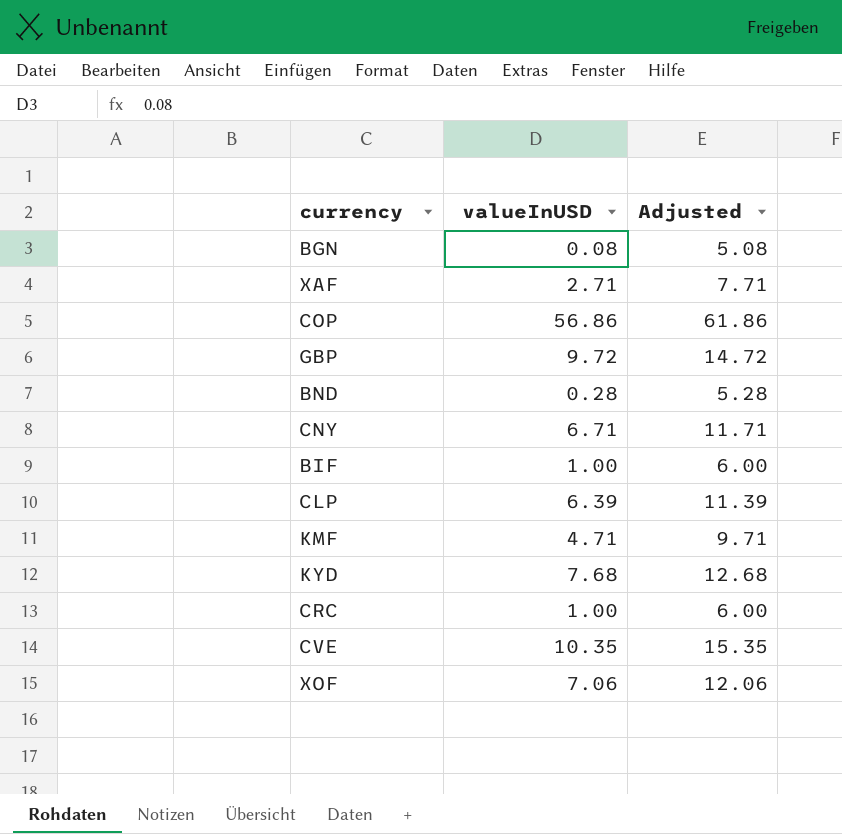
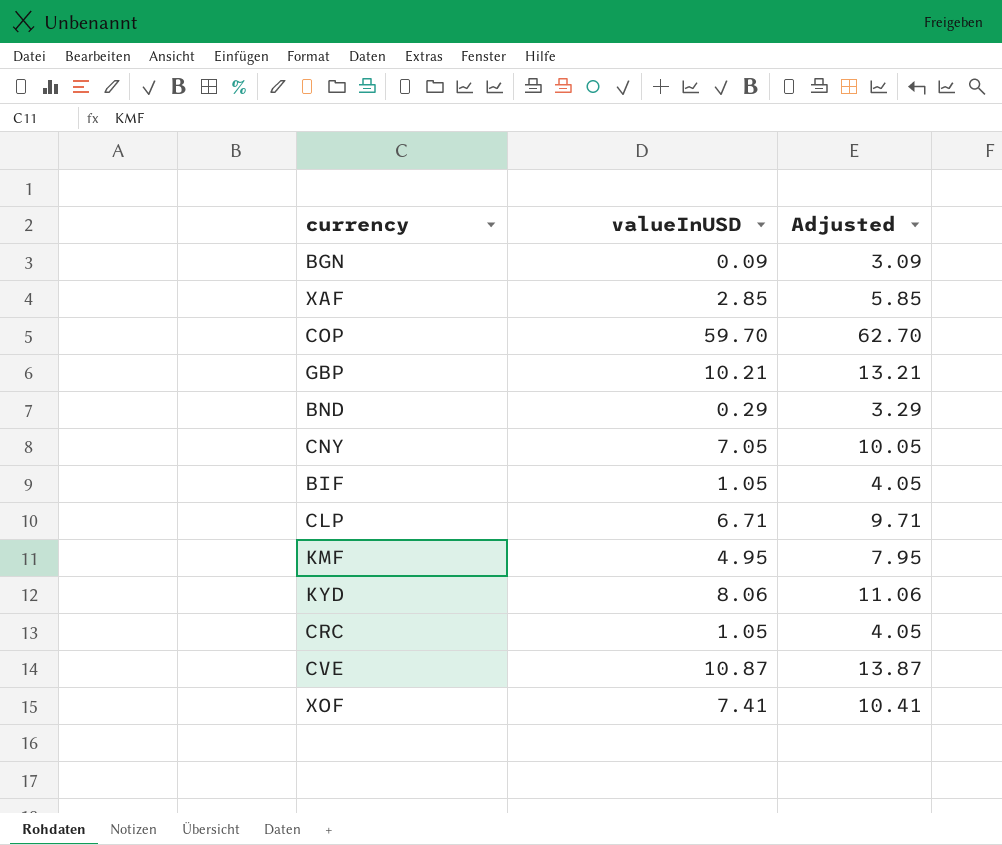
column Adjusted | formula: [valueInUSD] + 5 -> [valueInUSD] + 3
BGN | valueInUSD: 0.08 -> 0.09
XAF | valueInUSD: 2.71 -> 2.85
COP | valueInUSD: 56.86 -> 59.70
GBP | valueInUSD: 9.72 -> 10.21
BND | valueInUSD: 0.28 -> 0.29
CNY | valueInUSD: 6.71 -> 7.05
BIF | valueInUSD: 1.00 -> 1.05
CLP | valueInUSD: 6.39 -> 6.71
KMF | valueInUSD: 4.71 -> 4.95
KYD | valueInUSD: 7.68 -> 8.06
CRC | valueInUSD: 1.00 -> 1.05
CVE | valueInUSD: 10.35 -> 10.87
XOF | valueInUSD: 7.06 -> 7.41

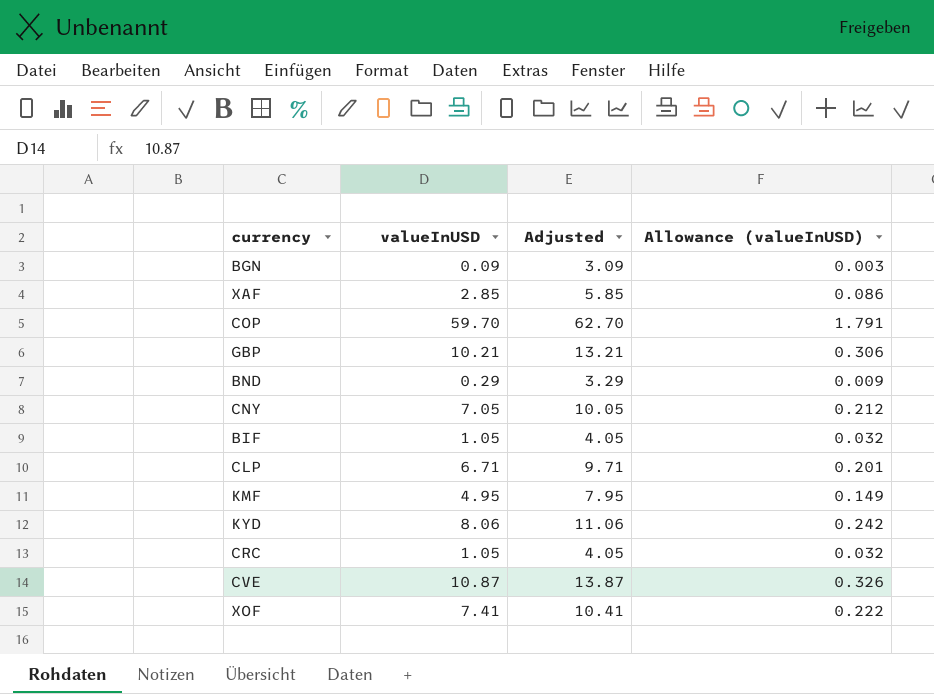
column Allowance (valueInUSD) | formula: none -> [valueInUSD] * 0.03

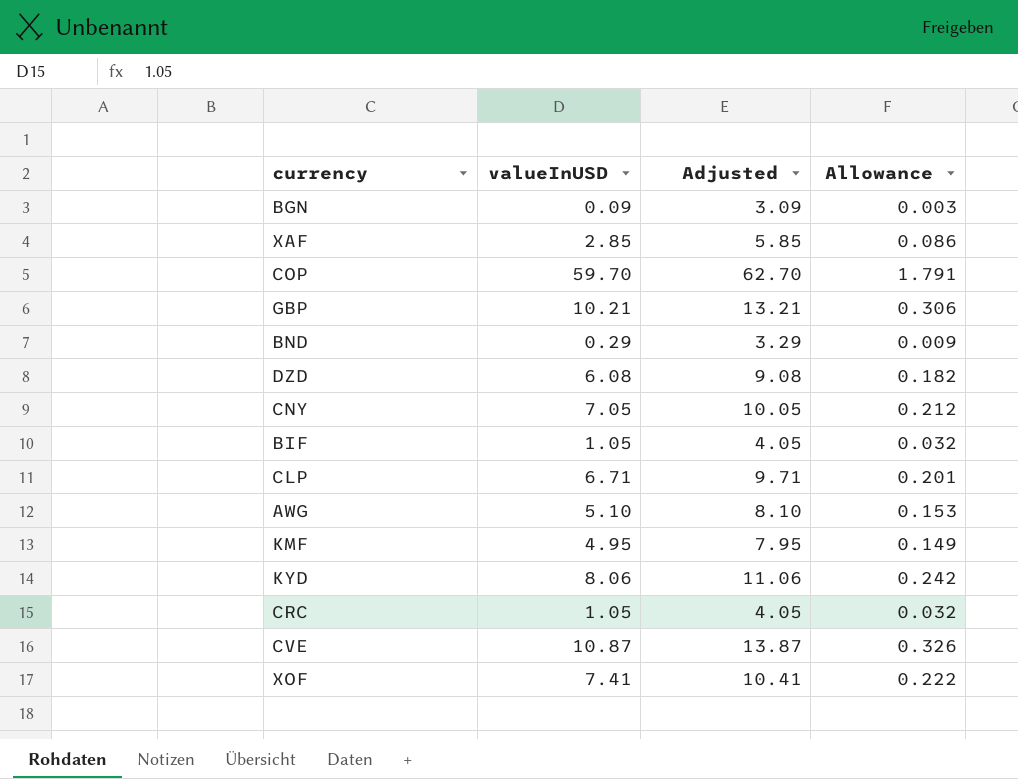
column name: Allowance (valueInUSD) -> Allowance
row DZD: none -> 6.08 | 9.08 | 0.182
row AWG: none -> 5.10 | 8.10 | 0.153

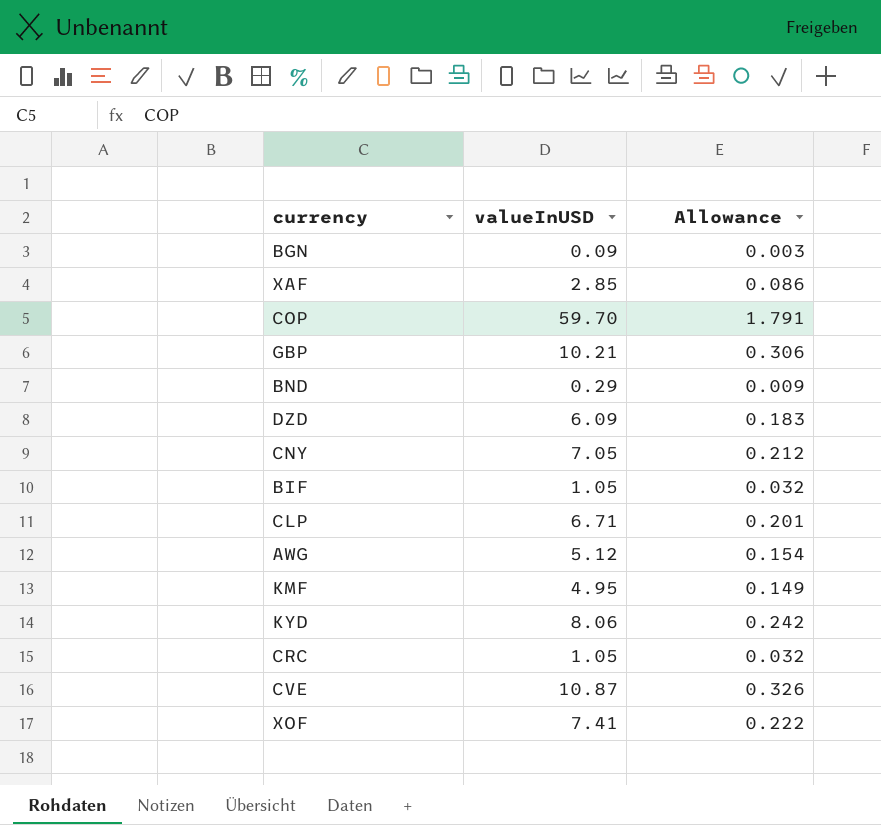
column Adjusted | formula: [valueInUSD] + 3 -> none
DZD | valueInUSD: 6.08 -> 6.09
DZD | Allowance: 0.182 -> 0.183
AWG | valueInUSD: 5.10 -> 5.12
AWG | Allowance: 0.153 -> 0.154

